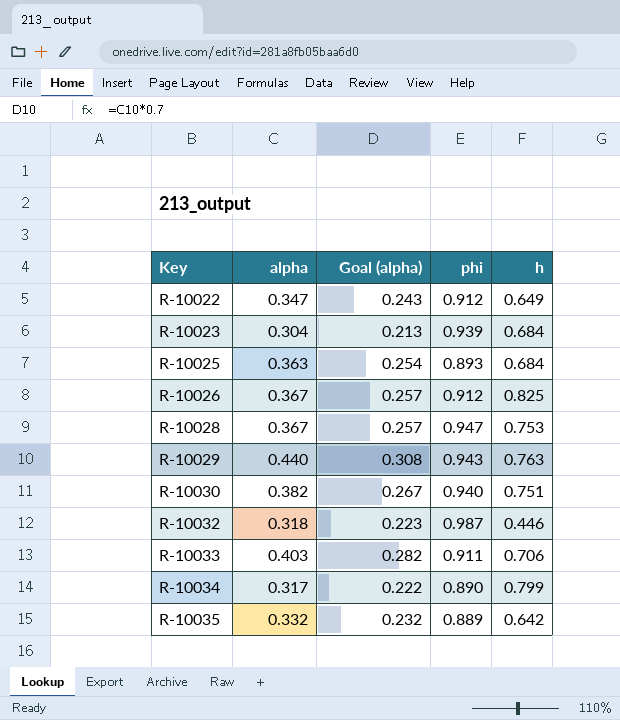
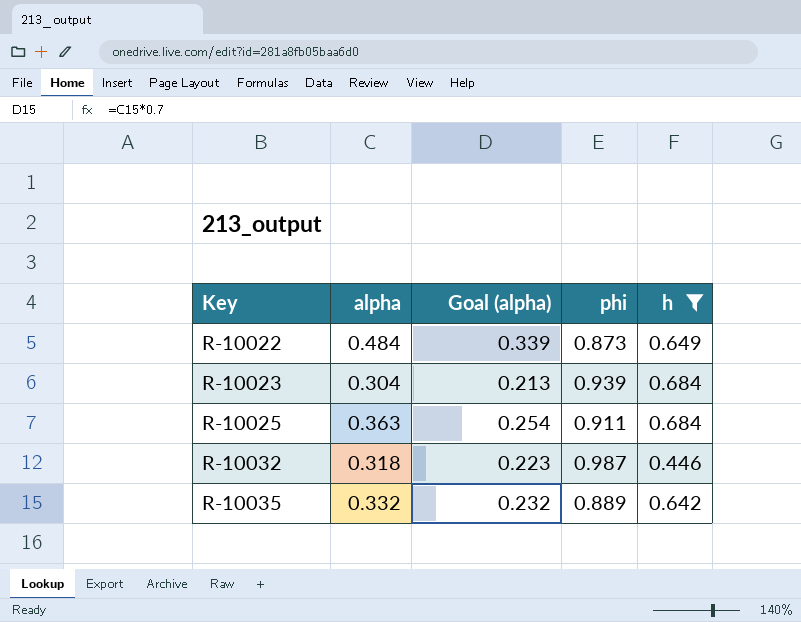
filter: none -> h <= 0.684
R-10022 | alpha: 0.347 -> 0.484
R-10022 | Goal (alpha): 0.243 -> 0.339
R-10022 | phi: 0.912 -> 0.873
R-10025 | phi: 0.893 -> 0.911

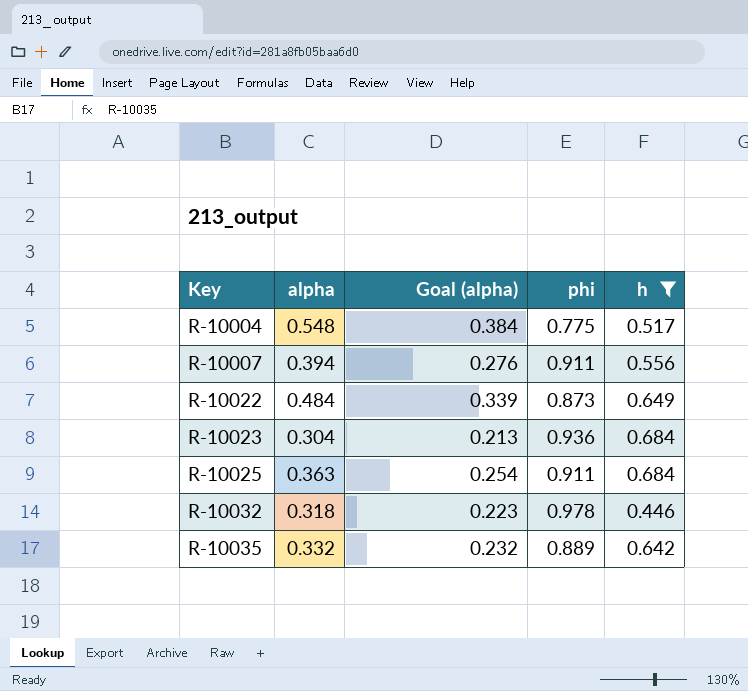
row R-10004: none -> 0.548 | 0.384 | 0.775 | 0.517
row R-10007: none -> 0.394 | 0.276 | 0.911 | 0.556
R-10023 | phi: 0.939 -> 0.936
R-10032 | phi: 0.987 -> 0.978

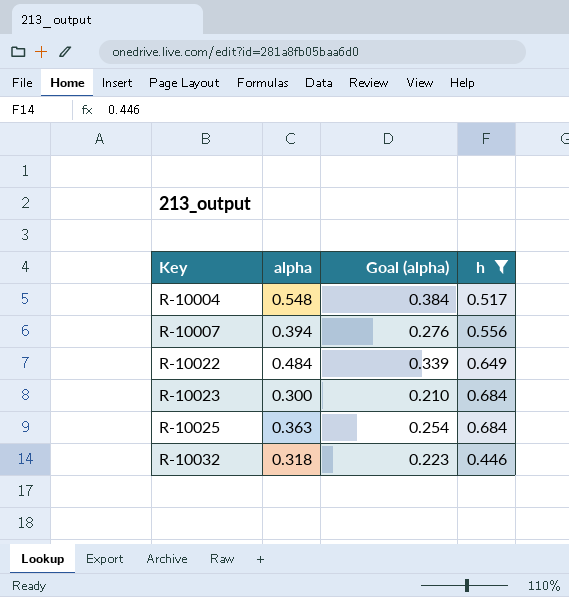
column phi | position: 4 -> none
row R-10035: 0.332 | 0.232 | 0.889 | 0.642 -> none
R-10023 | alpha: 0.304 -> 0.300
R-10023 | Goal (alpha): 0.213 -> 0.210

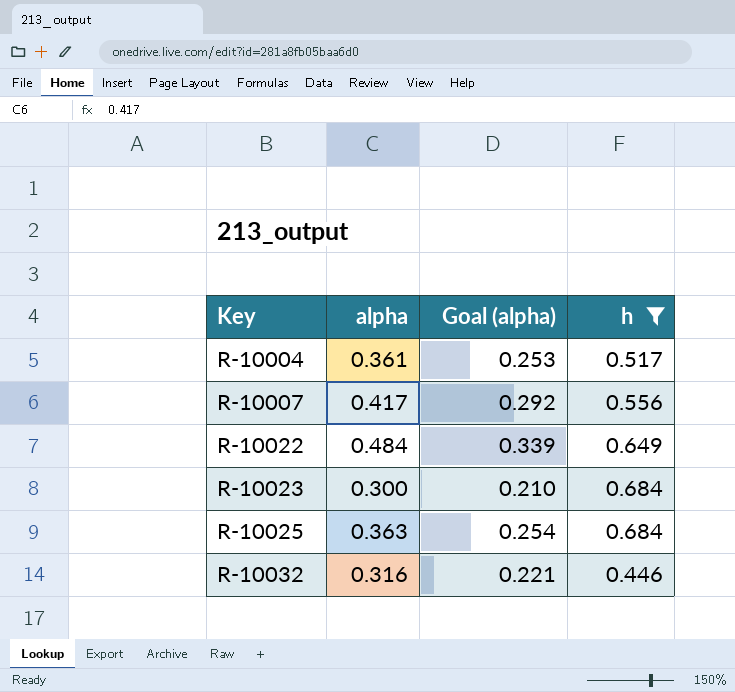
R-10004 | alpha: 0.548 -> 0.361
R-10004 | Goal (alpha): 0.384 -> 0.253
R-10007 | alpha: 0.394 -> 0.417
R-10007 | Goal (alpha): 0.276 -> 0.292
R-10032 | alpha: 0.318 -> 0.316
R-10032 | Goal (alpha): 0.223 -> 0.221

